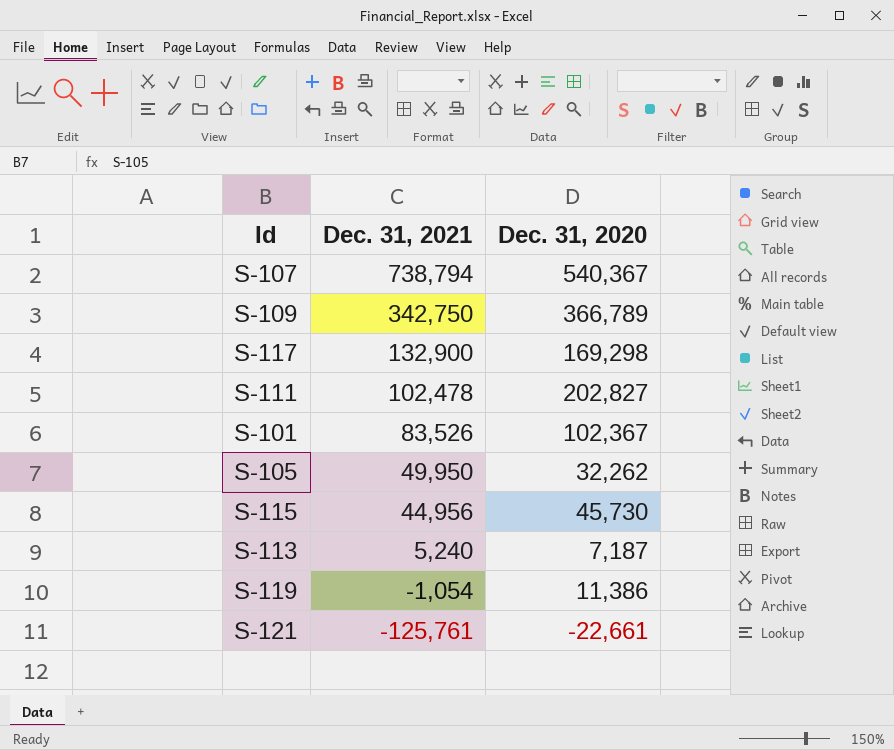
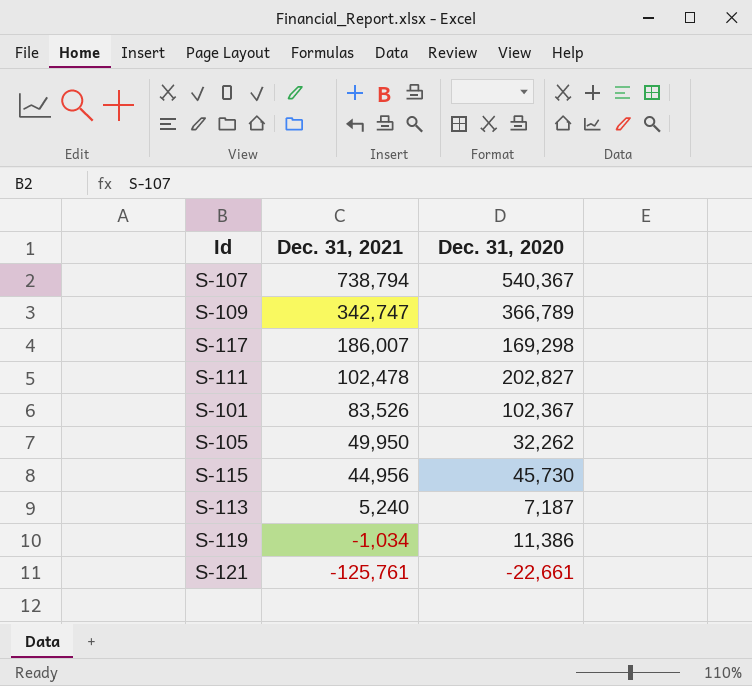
S-109 | Dec. 31, 2021: 342,750 -> 342,747
S-117 | Dec. 31, 2021: 132,900 -> 186,007
S-119 | Dec. 31, 2021: -1,054 -> -1,034

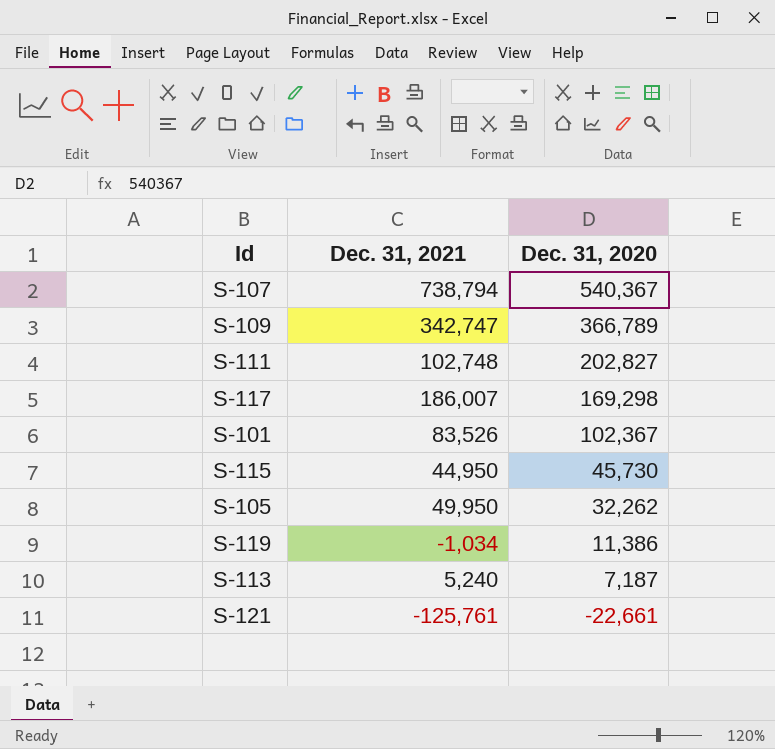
row order: Dec. 31, 2021 descending -> Dec. 31, 2020 descending
S-111 | Dec. 31, 2021: 102,478 -> 102,748
S-115 | Dec. 31, 2021: 44,956 -> 44,950

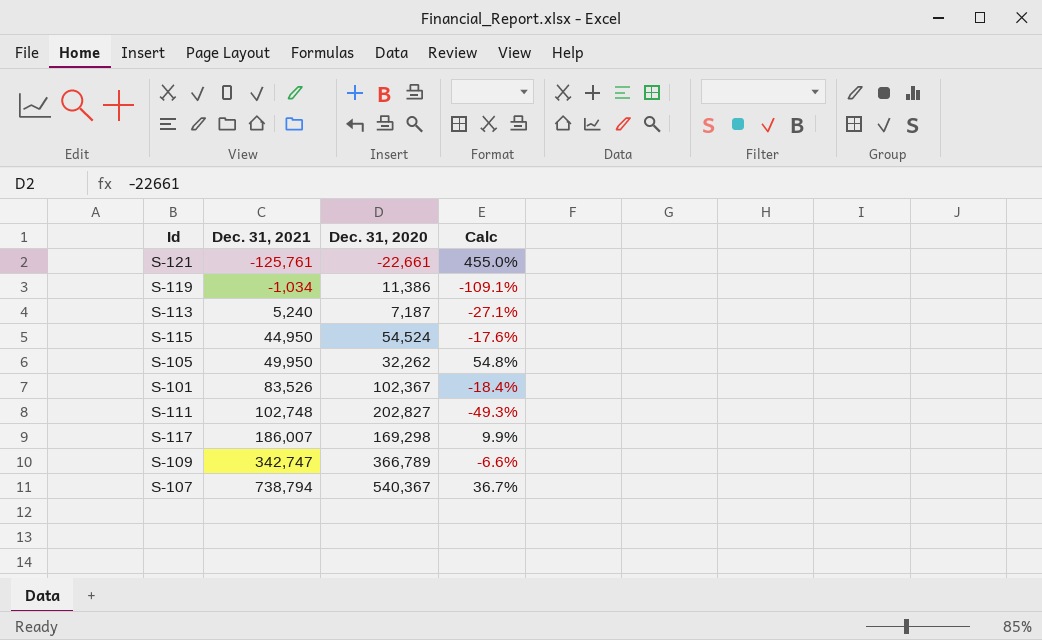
row order: Dec. 31, 2020 descending -> Dec. 31, 2021 ascending
column Calc | formula: none -> ([Dec. 31, 2021] - [Dec. 31, 2020]) / [Dec. 31, 2020]
S-115 | Dec. 31, 2020: 45,730 -> 54,524

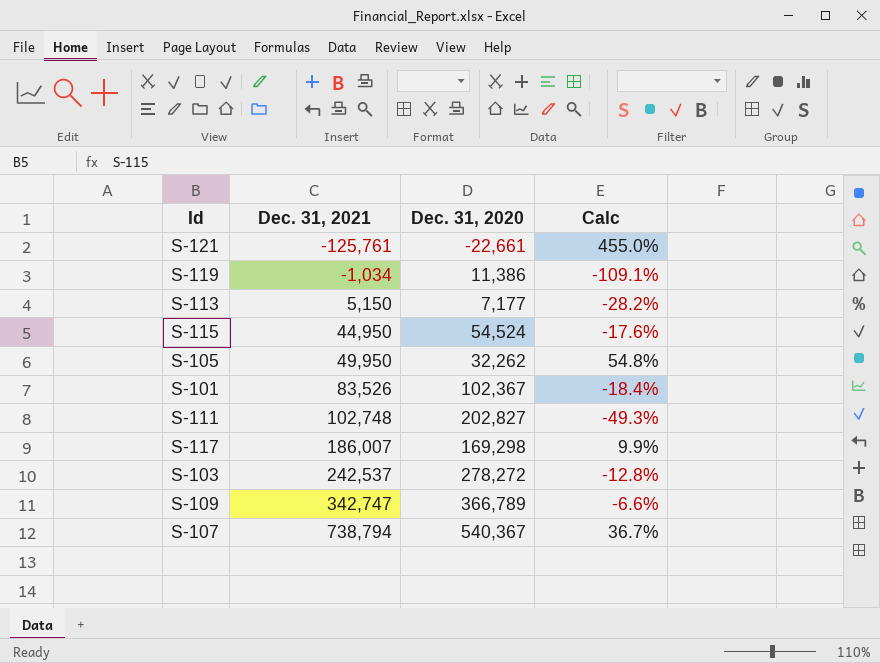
S-113 | Dec. 31, 2021: 5,240 -> 5,150
S-113 | Dec. 31, 2020: 7,187 -> 7,177
S-113 | Calc: -27.1% -> -28.2%
row S-103: none -> 242,537 | 278,272 | -12.8%

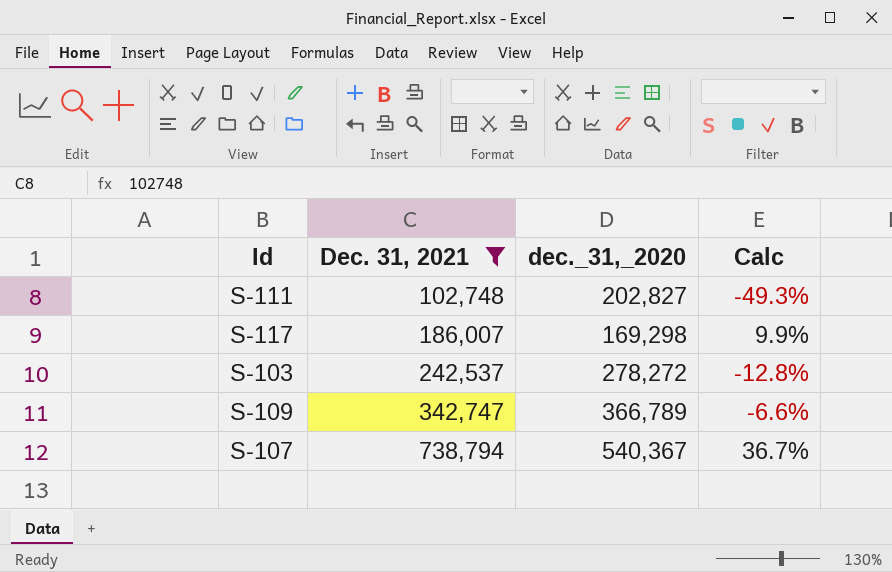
filter: none -> Dec. 31, 2021 >= 102,748
column name: Dec. 31, 2020 -> dec._31,_2020

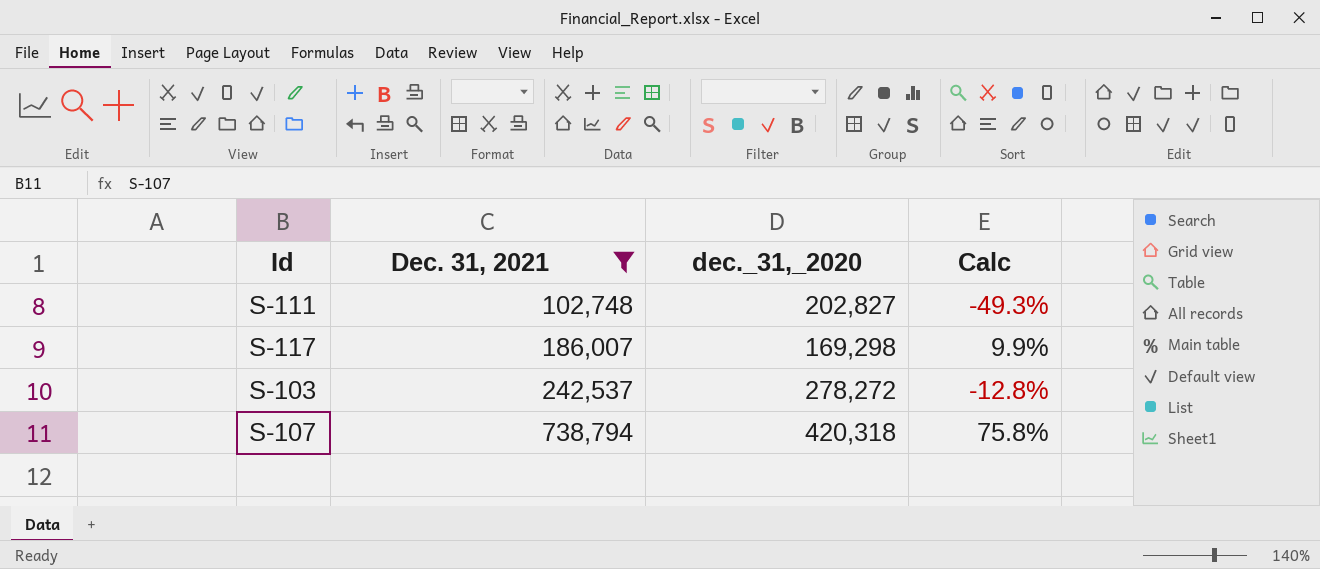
row S-109: 342,747 | 366,789 | -6.6% -> none
S-107 | dec._31,_2020: 540,367 -> 420,318
S-107 | Calc: 36.7% -> 75.8%

